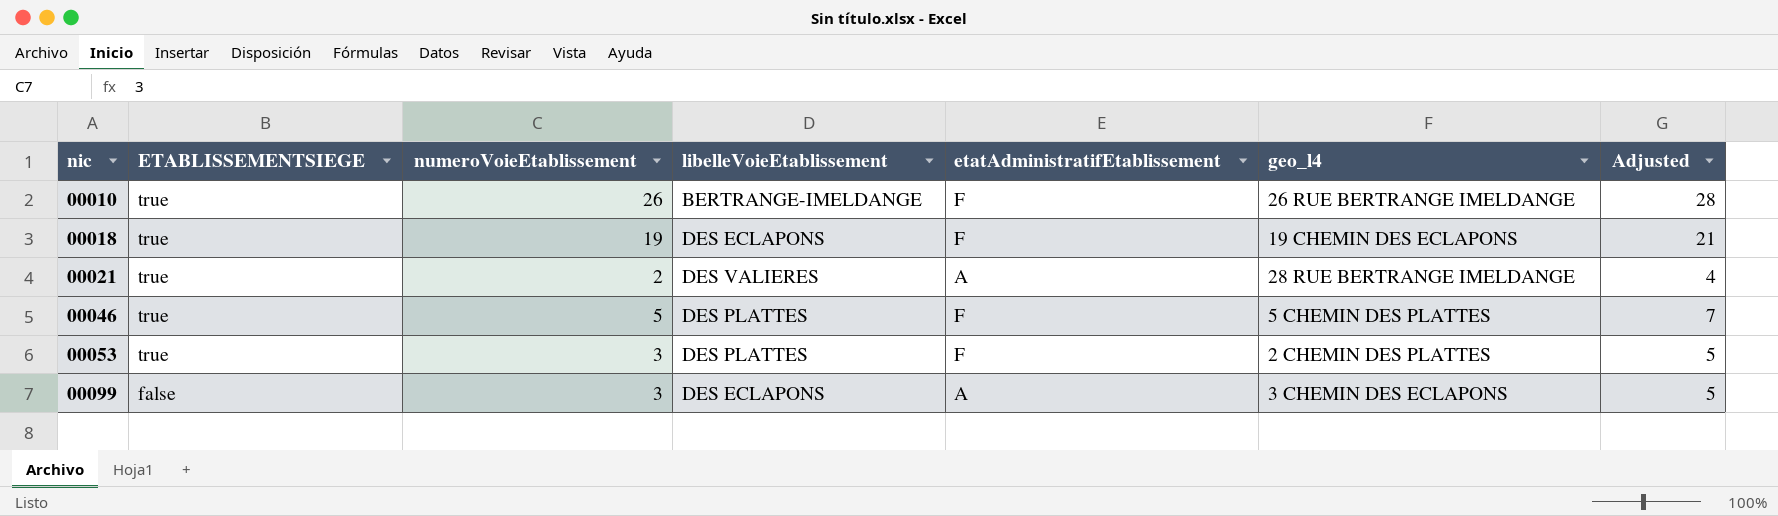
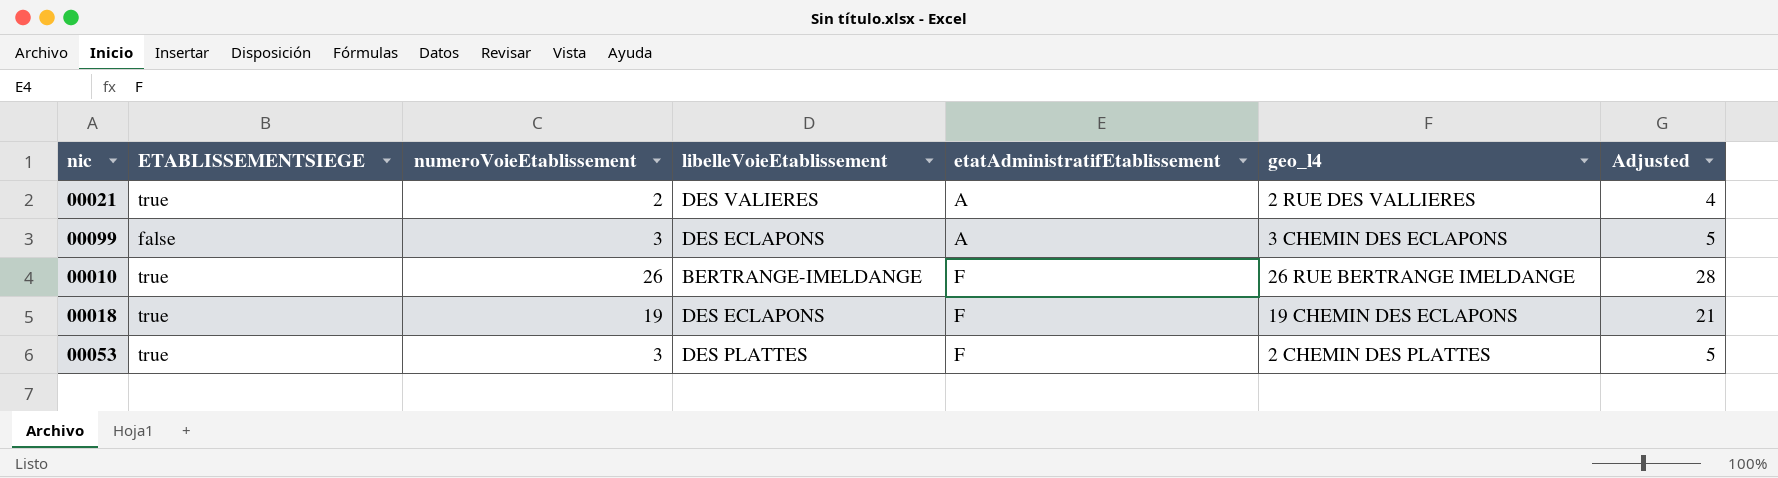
row order: nic ascending -> etatAdministratifEtablissement ascending
row 00046: true | 5 | DES PLATTES | F | 5 CHEMIN DES PLATTES | 7 -> none
00021 | geo_l4: 28 RUE BERTRANGE IMELDANGE -> 2 RUE DES VALLIERES

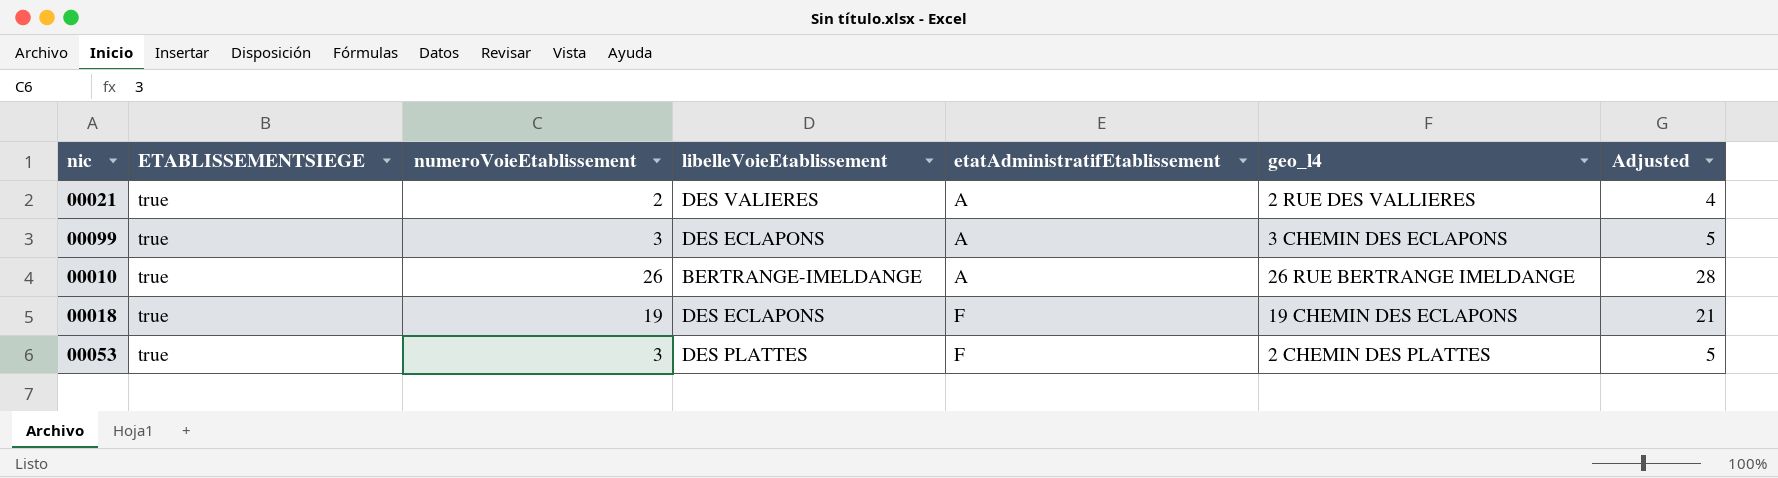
00099 | ETABLISSEMENTSIEGE: false -> true
00010 | etatAdministratifEtablissement: F -> A

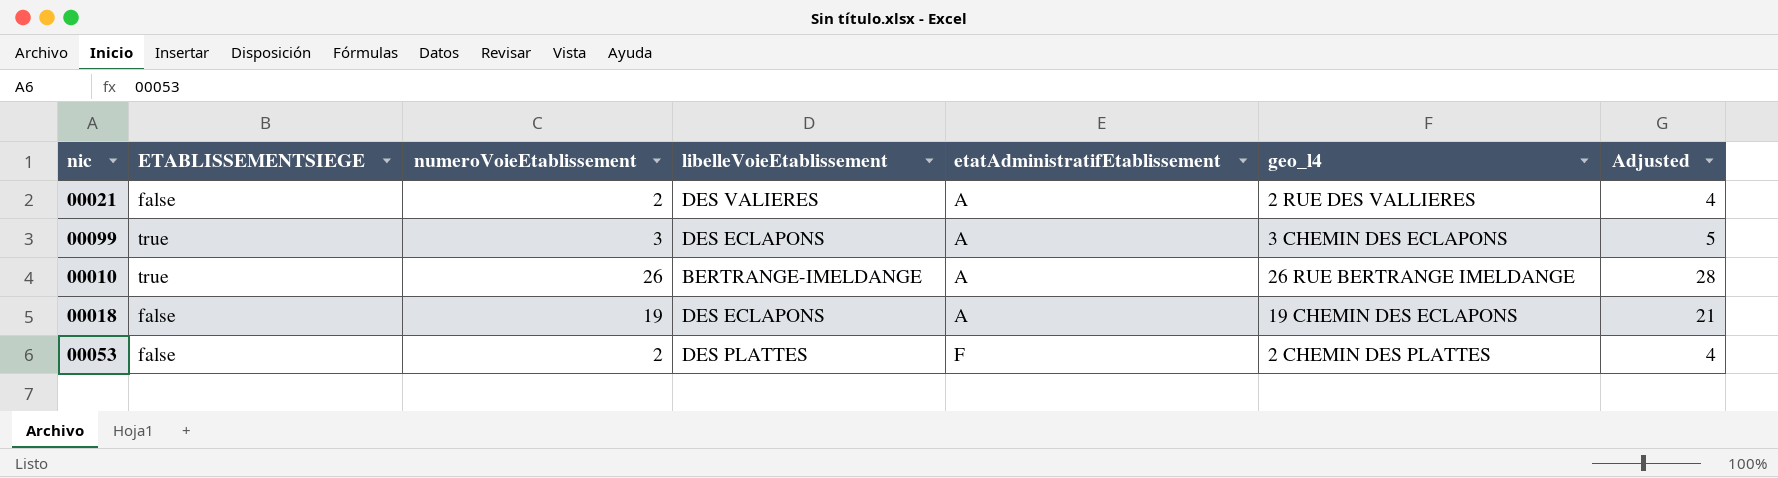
00021 | ETABLISSEMENTSIEGE: true -> false
00018 | ETABLISSEMENTSIEGE: true -> false
00018 | etatAdministratifEtablissement: F -> A
00053 | ETABLISSEMENTSIEGE: true -> false
00053 | numeroVoieEtablissement: 3 -> 2
00053 | Adjusted: 5 -> 4

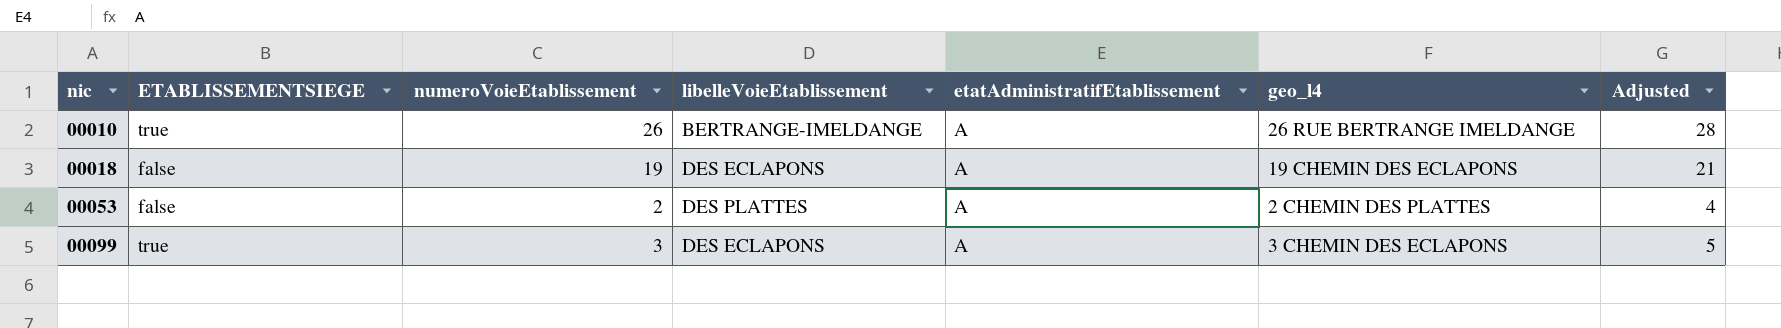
row order: etatAdministratifEtablissement ascending -> nic ascending
row 00021: false | 2 | DES VALIERES | A | 2 RUE DES VALLIERES | 4 -> none
00053 | etatAdministratifEtablissement: F -> A

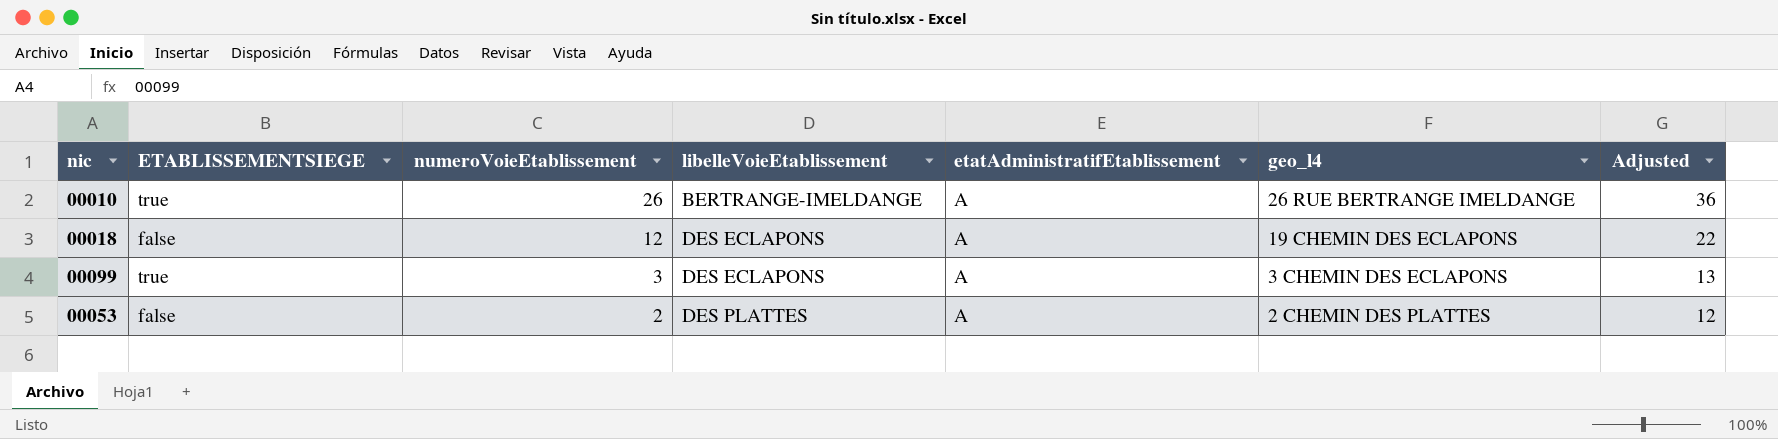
row order: nic ascending -> numeroVoieEtablissement descending
column Adjusted | formula: [numeroVoieEtablissement] + 2 -> [numeroVoieEtablissement] + 10
00018 | numeroVoieEtablissement: 19 -> 12

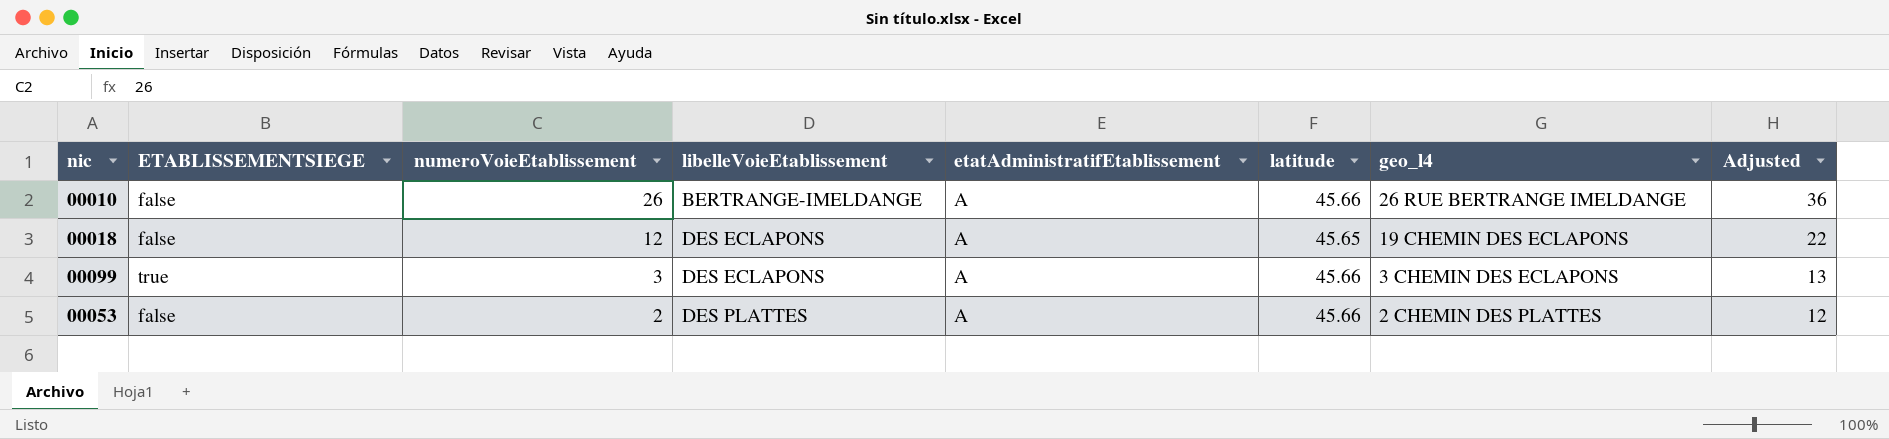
column latitude | position: none -> 6
00010 | ETABLISSEMENTSIEGE: true -> false

